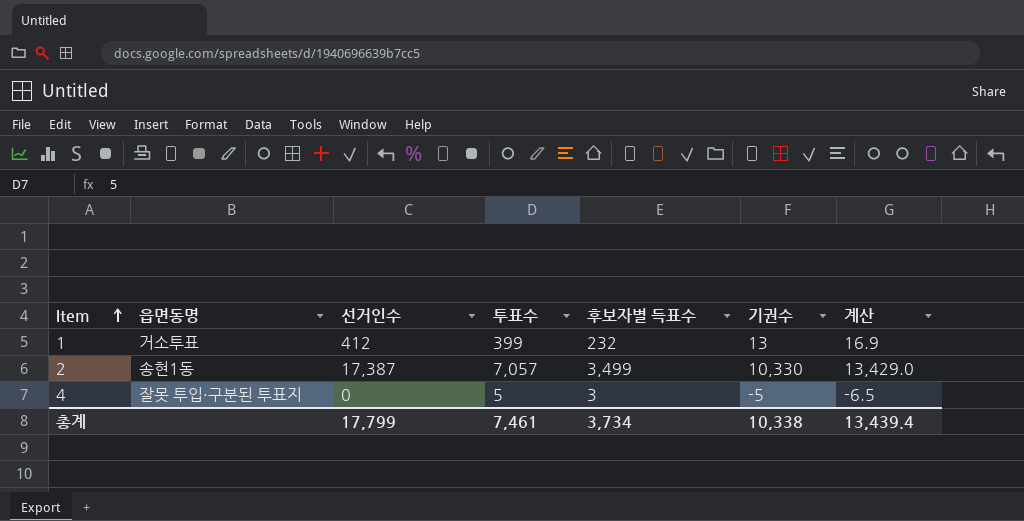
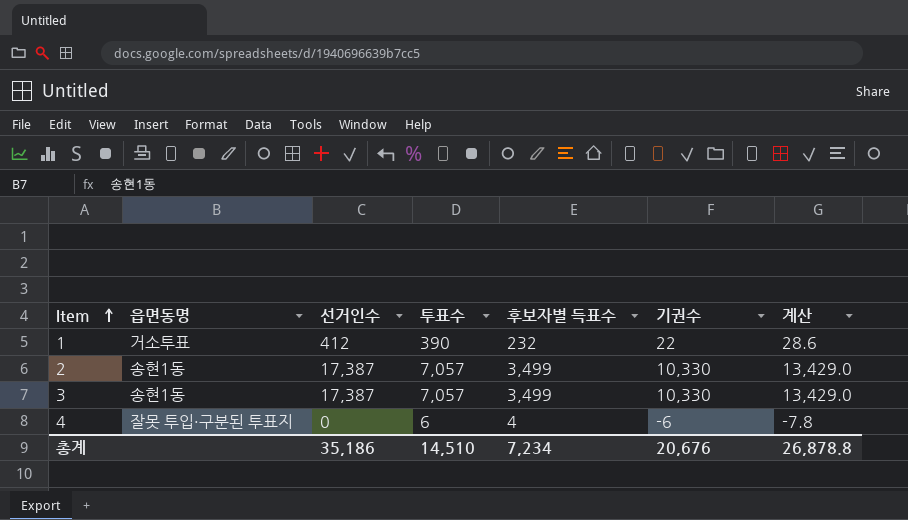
1 | 투표수: 399 -> 390
1 | 기권수: 13 -> 22
1 | 계산: 16.9 -> 28.6
row 3: none -> 송현1동 | 17,387 | 7,057 | 3,499 | 10,330 | 13,429.0
4 | 투표수: 5 -> 6
4 | 후보자별 득표수: 3 -> 4
4 | 기권수: -5 -> -6
4 | 계산: -6.5 -> -7.8
총계 | 선거인수: 17,799 -> 35,186
총계 | 투표수: 7,461 -> 14,510
총계 | 후보자별 득표수: 3,734 -> 7,234
총계 | 기권수: 10,338 -> 20,676
총계 | 계산: 13,439.4 -> 26,878.8

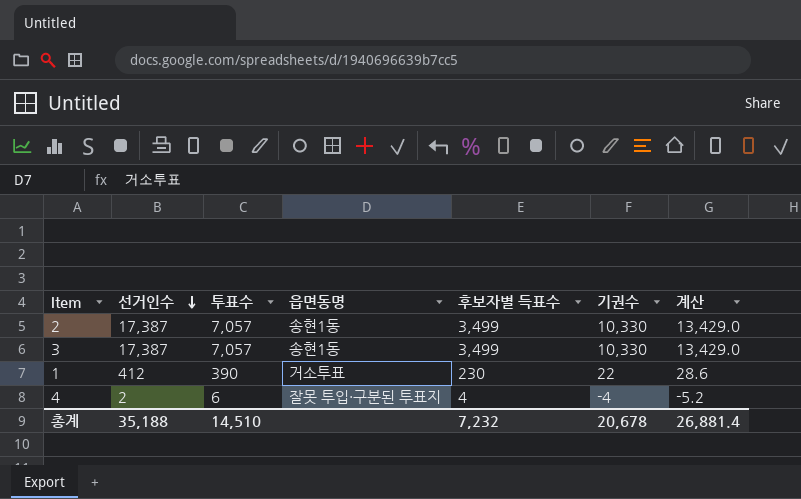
row order: Item ascending -> 선거인수 descending
column 읍면동명 | position: 2 -> 4
1 | 후보자별 득표수: 232 -> 230
4 | 선거인수: 0 -> 2
4 | 기권수: -6 -> -4
4 | 계산: -7.8 -> -5.2
총계 | 선거인수: 35,186 -> 35,188
총계 | 후보자별 득표수: 7,234 -> 7,232
총계 | 기권수: 20,676 -> 20,678
총계 | 계산: 26,878.8 -> 26,881.4

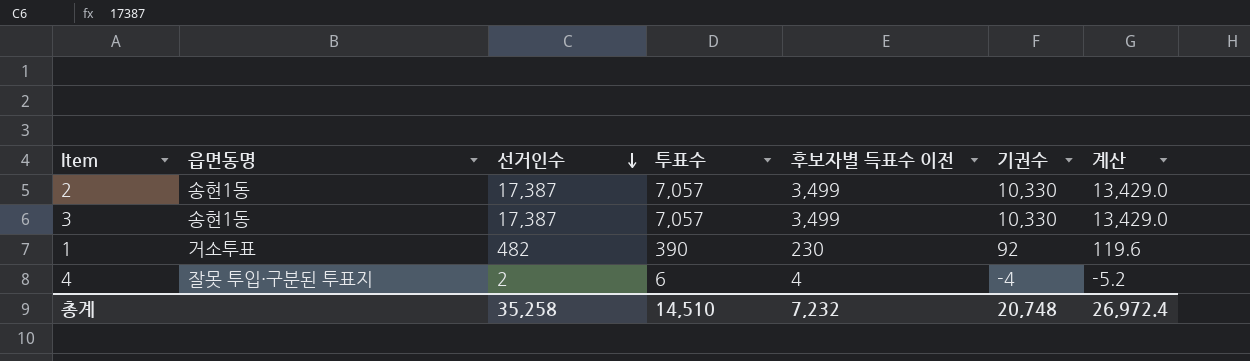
column 읍면동명 | position: 4 -> 2
column name: 후보자별 득표수 -> 후보자별 득표수 이전
1 | 선거인수: 412 -> 482
1 | 기권수: 22 -> 92
1 | 계산: 28.6 -> 119.6
총계 | 선거인수: 35,188 -> 35,258
총계 | 기권수: 20,678 -> 20,748
총계 | 계산: 26,881.4 -> 26,972.4

